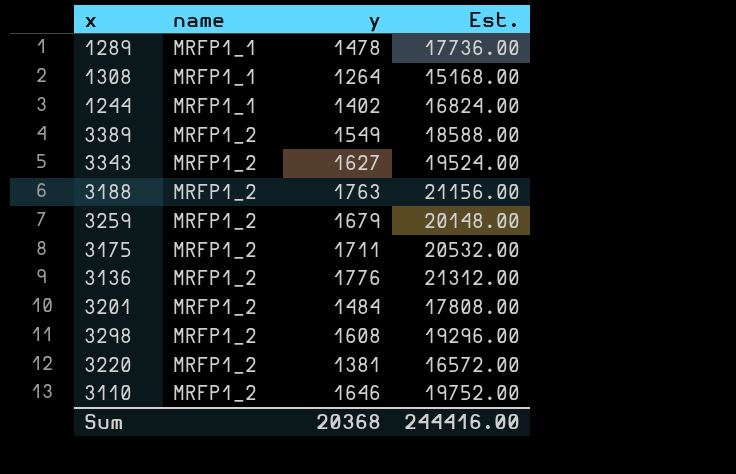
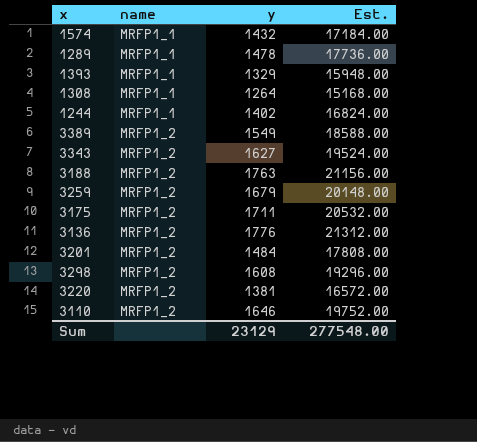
row 1574: none -> MRFP1_1 | 1432 | 17184.00
row 1393: none -> MRFP1_1 | 1329 | 15948.00
Sum | y: 20368 -> 23129
Sum | Est.: 244416.00 -> 277548.00

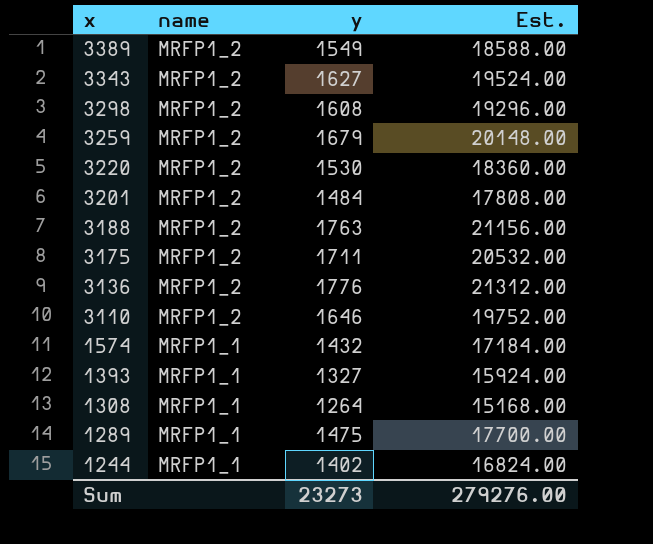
row order: name ascending -> x descending
3220 | y: 1381 -> 1530
3220 | Est.: 16572.00 -> 18360.00
1393 | y: 1329 -> 1327
1393 | Est.: 15948.00 -> 15924.00
1289 | y: 1478 -> 1475
1289 | Est.: 17736.00 -> 17700.00
Sum | y: 23129 -> 23273
Sum | Est.: 277548.00 -> 279276.00

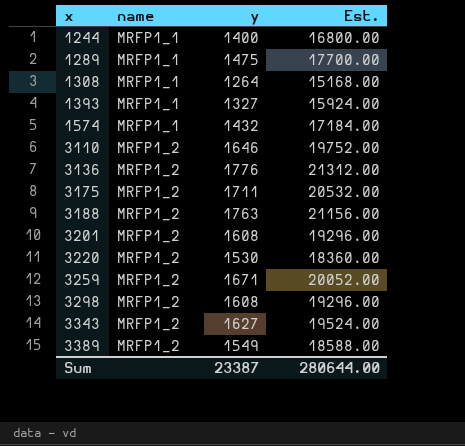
row order: x descending -> x ascending
1244 | y: 1402 -> 1400
1244 | Est.: 16824.00 -> 16800.00
3201 | y: 1484 -> 1608
3201 | Est.: 17808.00 -> 19296.00
3259 | y: 1679 -> 1671
3259 | Est.: 20148.00 -> 20052.00
Sum | y: 23273 -> 23387
Sum | Est.: 279276.00 -> 280644.00

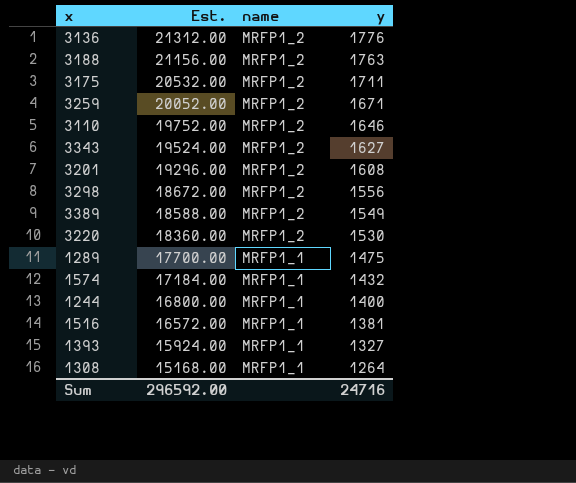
row order: x ascending -> Est. descending
column Est. | position: 4 -> 2
3298 | Est.: 19296.00 -> 18672.00
3298 | y: 1608 -> 1556
row 1516: none -> 16572.00 | MRFP1_1 | 1381
Sum | Est.: 280644.00 -> 296592.00
Sum | y: 23387 -> 24716

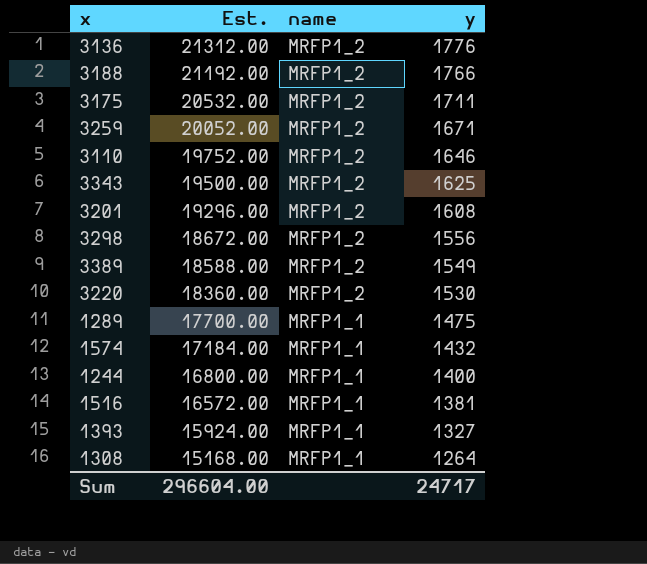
3188 | Est.: 21156.00 -> 21192.00
3188 | y: 1763 -> 1766
3343 | Est.: 19524.00 -> 19500.00
3343 | y: 1627 -> 1625
Sum | Est.: 296592.00 -> 296604.00
Sum | y: 24716 -> 24717

